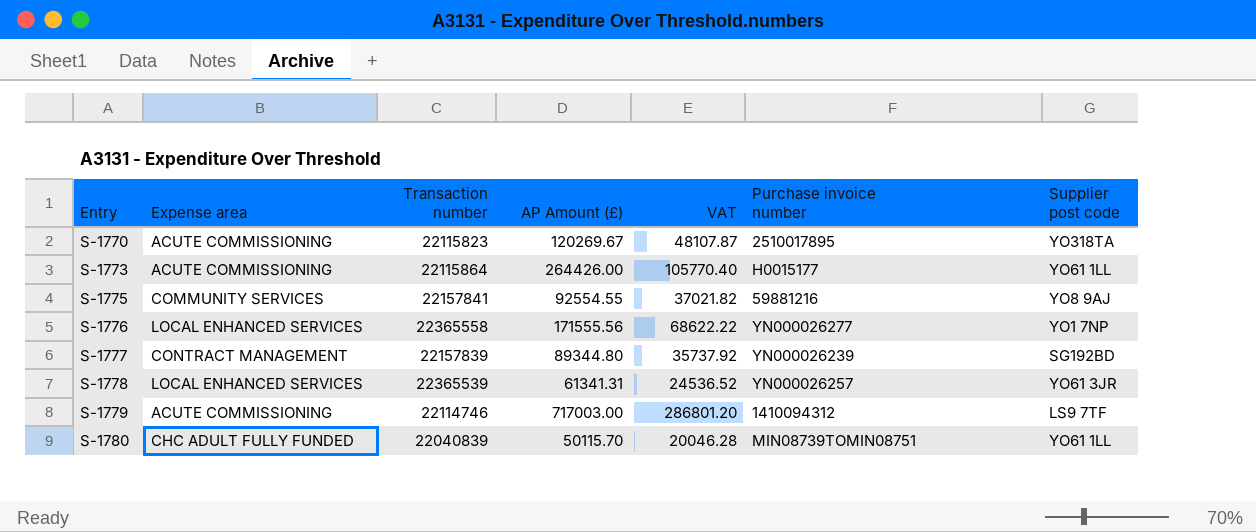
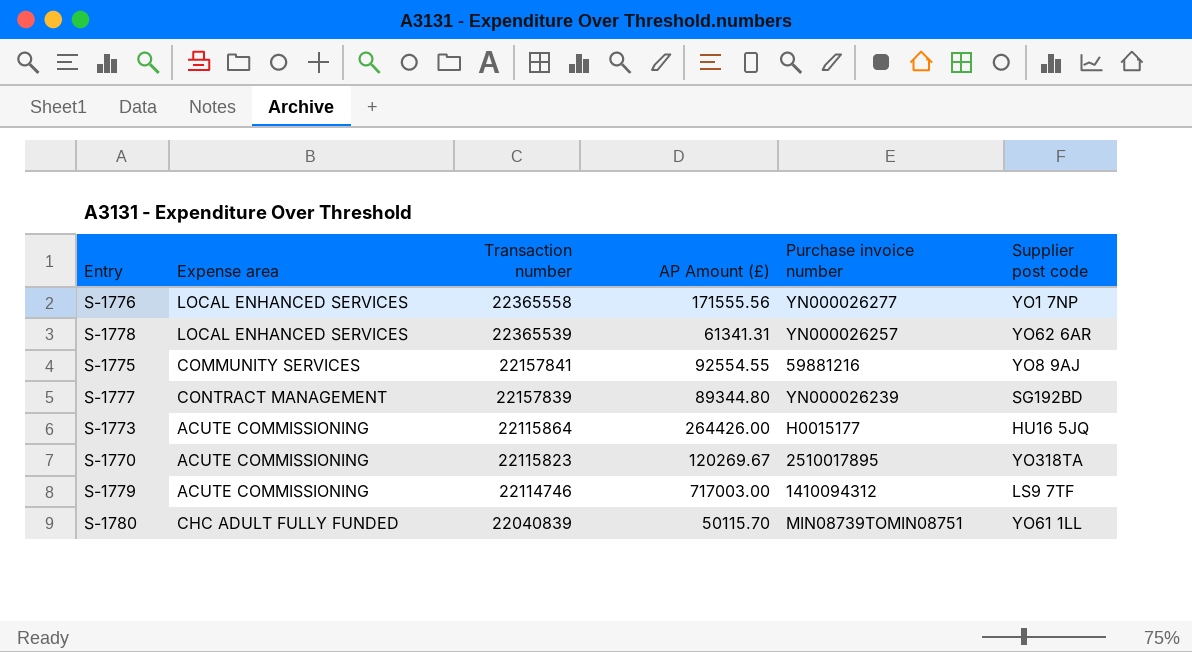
row order: Entry ascending -> Transaction number descending
column VAT | formula: [AP Amount (£)] * 0.4 -> none
S-1778 | Supplier post code: YO61 3JR -> YO62 6AR
S-1773 | Supplier post code: YO61 1LL -> HU16 5JQ

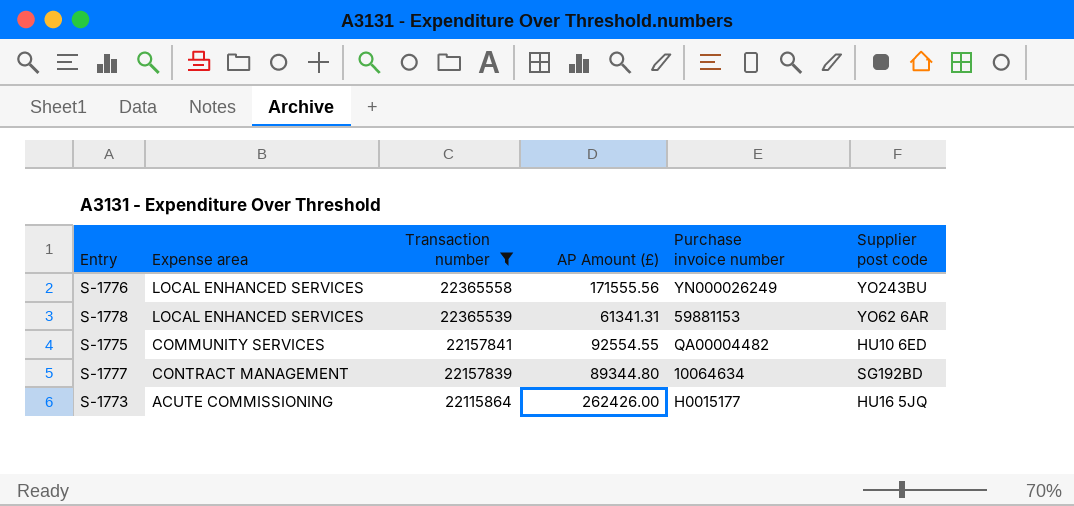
filter: none -> Transaction number >= 22115864
S-1776 | Purchase invoice number: YN000026277 -> YN000026249
S-1776 | Supplier post code: YO1 7NP -> YO243BU
S-1778 | Purchase invoice number: YN000026257 -> 59881153
S-1775 | Purchase invoice number: 59881216 -> QA00004482
S-1775 | Supplier post code: YO8 9AJ -> HU10 6ED
S-1777 | Purchase invoice number: YN000026239 -> 10064634
S-1773 | AP Amount (£): 264426.00 -> 262426.00

